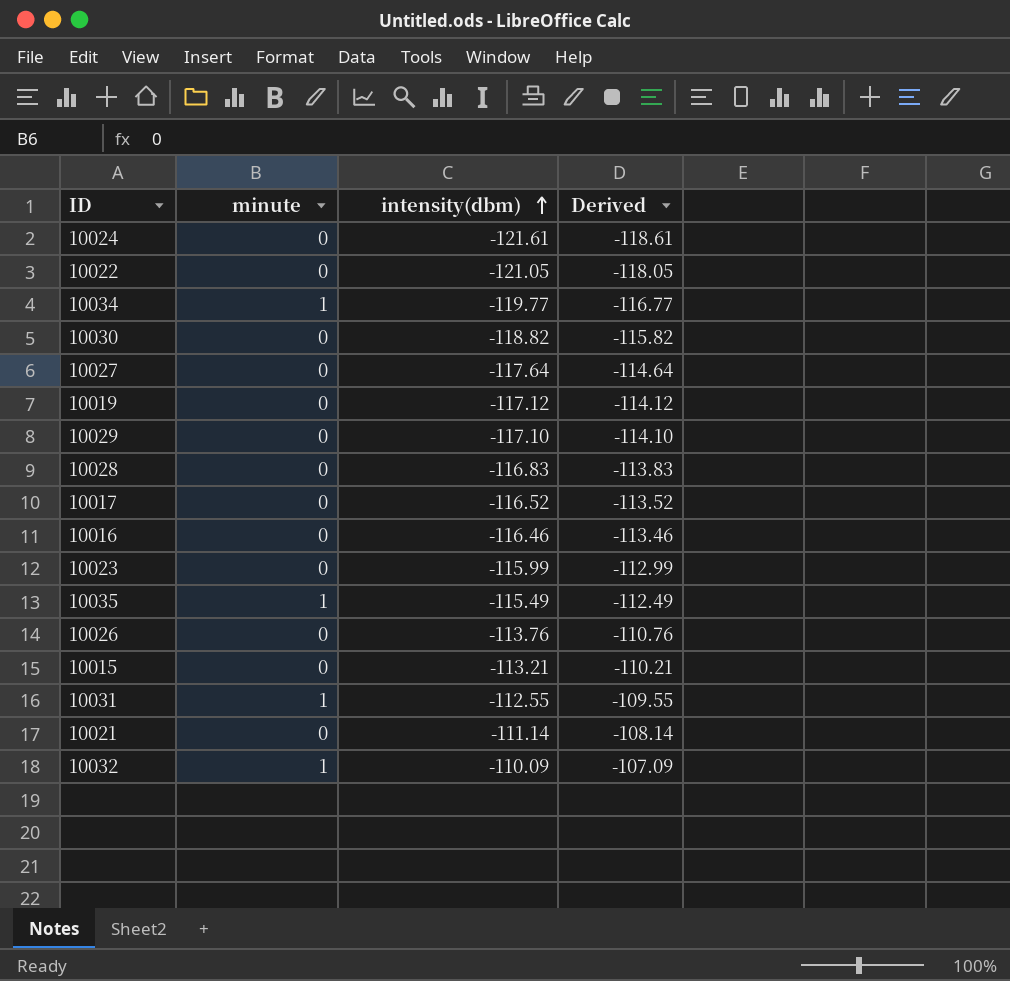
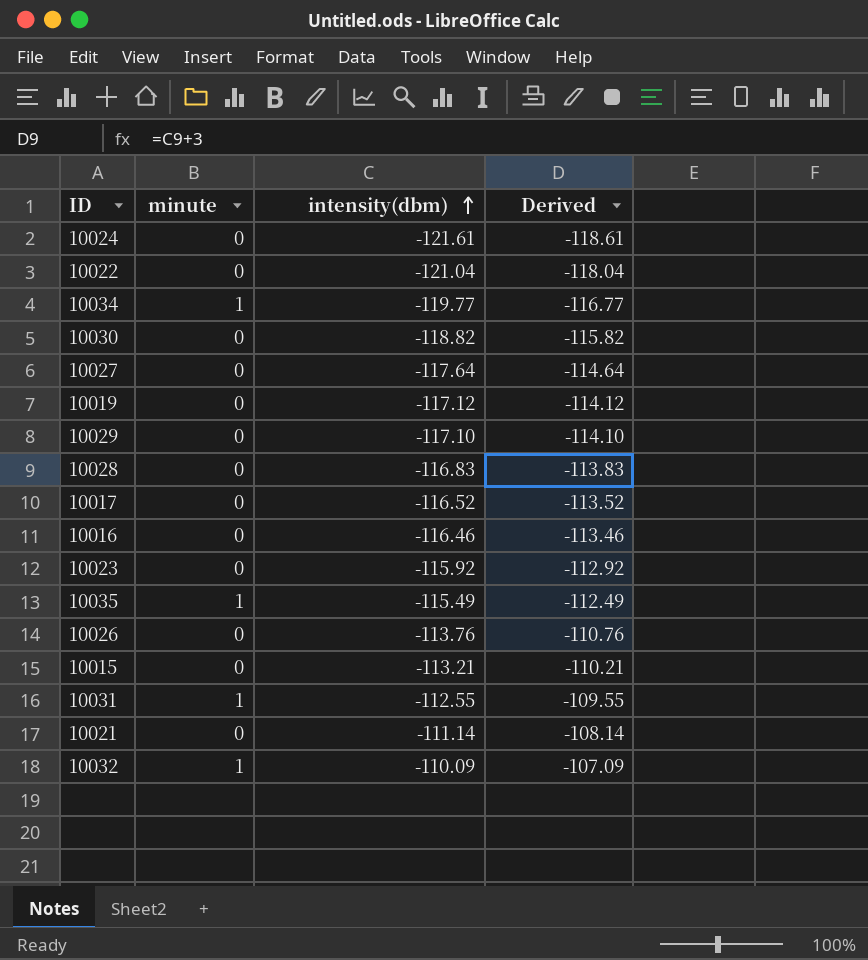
10022 | intensity(dbm): -121.05 -> -121.04
10022 | Derived: -118.05 -> -118.04
10023 | intensity(dbm): -115.99 -> -115.92
10023 | Derived: -112.99 -> -112.92

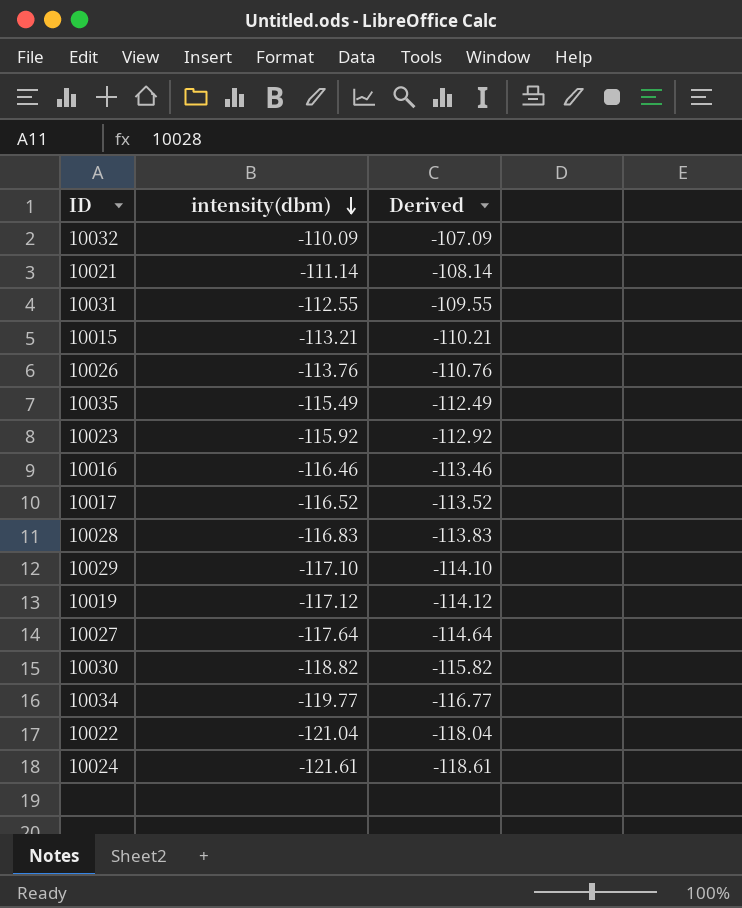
row order: intensity(dbm) ascending -> intensity(dbm) descending
column minute | position: 2 -> none

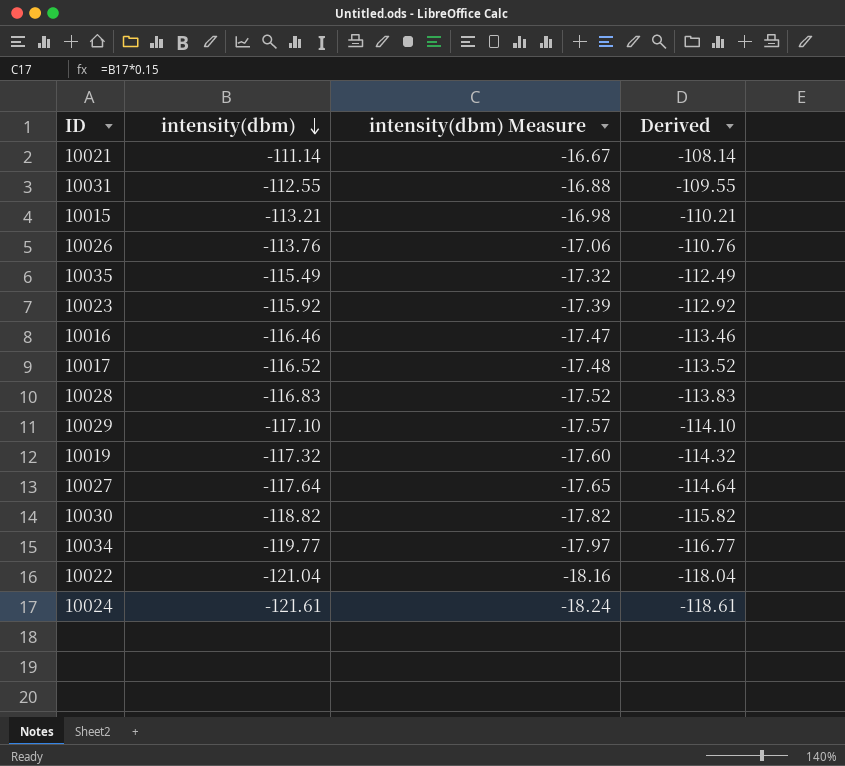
column intensity(dbm) Measure | formula: none -> [intensity(dbm)] * 0.15
row 10032: -110.09 | -107.09 -> none
10019 | intensity(dbm): -117.12 -> -117.32
10019 | Derived: -114.12 -> -114.32

